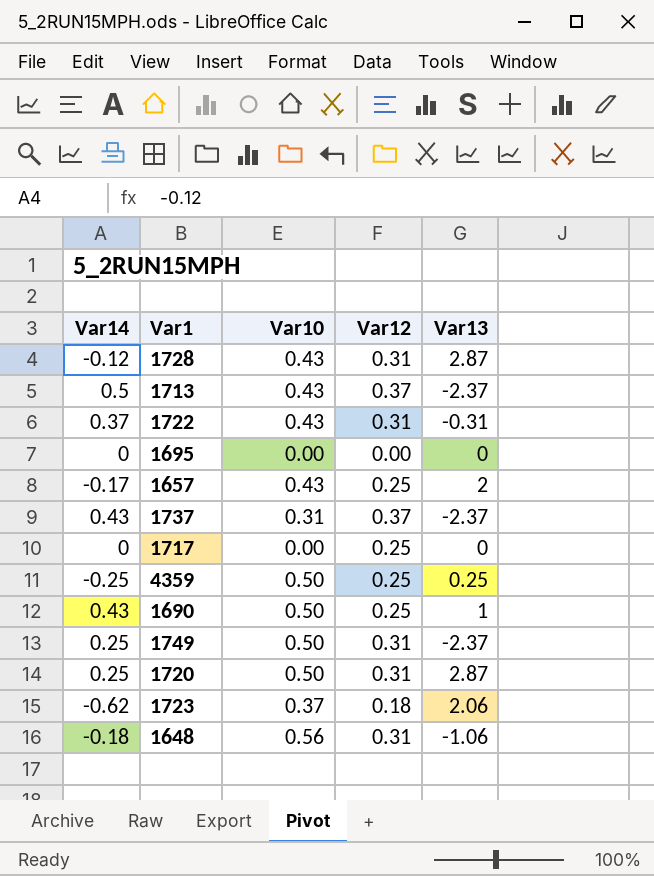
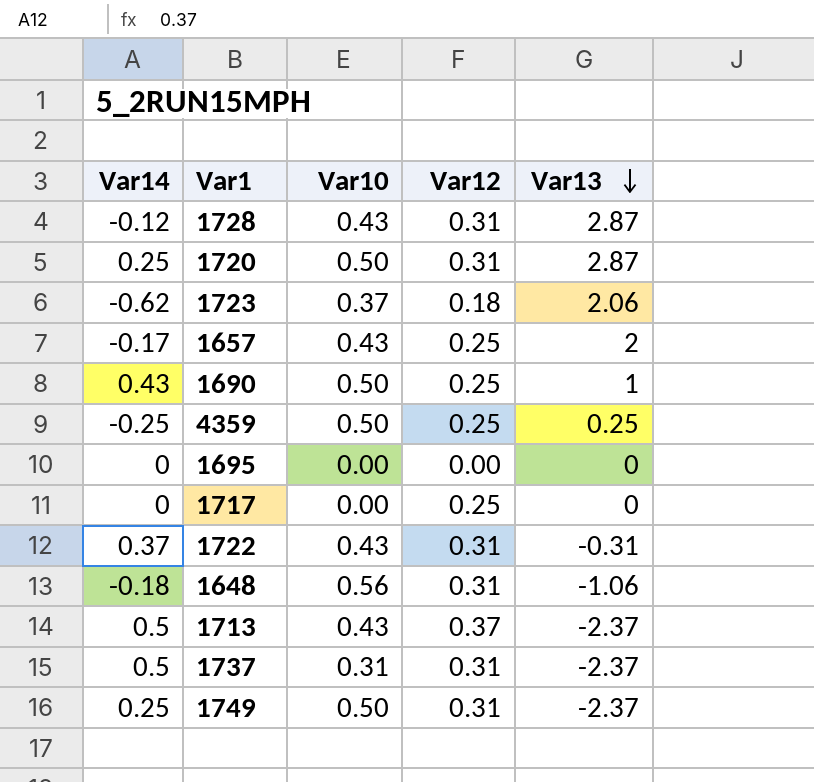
row order: none -> Var13 descending
1737 | Var14: 0.43 -> 0.5
1737 | Var12: 0.37 -> 0.31

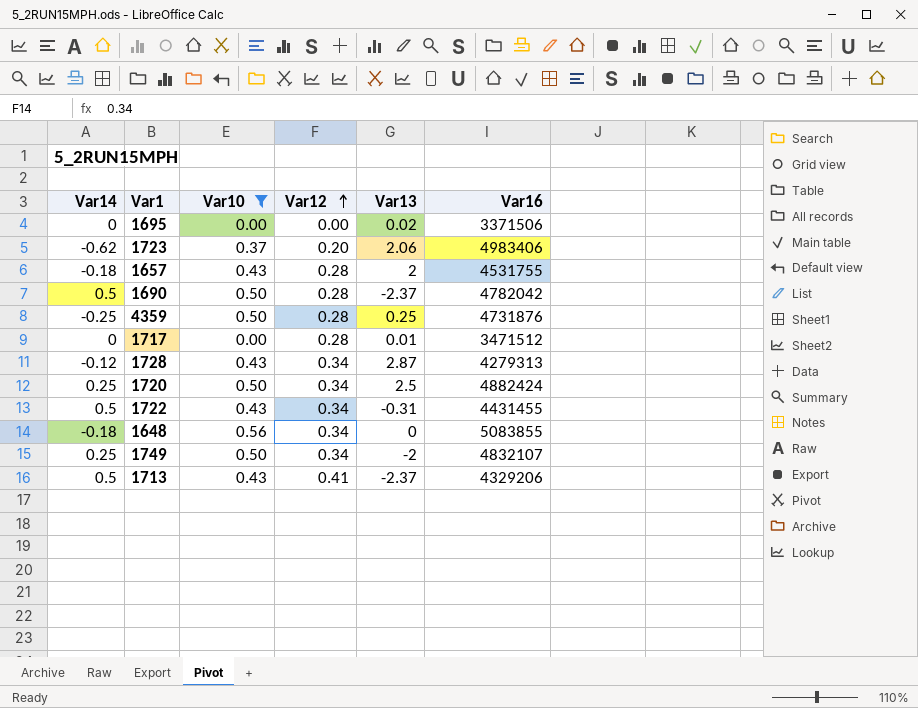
filter: none -> Var10 != 0.31
row order: Var13 descending -> Var12 ascending
column Var16 | position: none -> 6
1695 | Var13: 0 -> 0.02
1723 | Var12: 0.18 -> 0.20
1657 | Var14: -0.17 -> -0.18
1657 | Var12: 0.25 -> 0.28
1690 | Var14: 0.43 -> 0.5
1690 | Var12: 0.25 -> 0.28
1690 | Var13: 1 -> -2.37
4359 | Var12: 0.25 -> 0.28
1717 | Var12: 0.25 -> 0.28
1717 | Var13: 0 -> 0.01
1728 | Var12: 0.31 -> 0.34
1720 | Var12: 0.31 -> 0.34
1720 | Var13: 2.87 -> 2.5
1722 | Var14: 0.37 -> 0.5
1722 | Var12: 0.31 -> 0.34
1648 | Var12: 0.31 -> 0.34
1648 | Var13: -1.06 -> 0
1749 | Var12: 0.31 -> 0.34
1749 | Var13: -2.37 -> -2
1713 | Var12: 0.37 -> 0.41

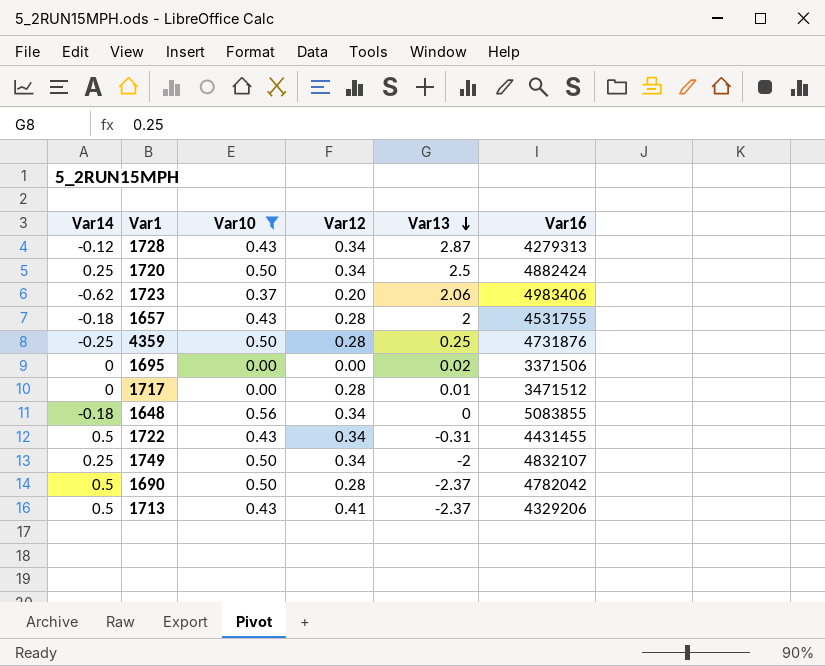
row order: Var12 ascending -> Var13 descending

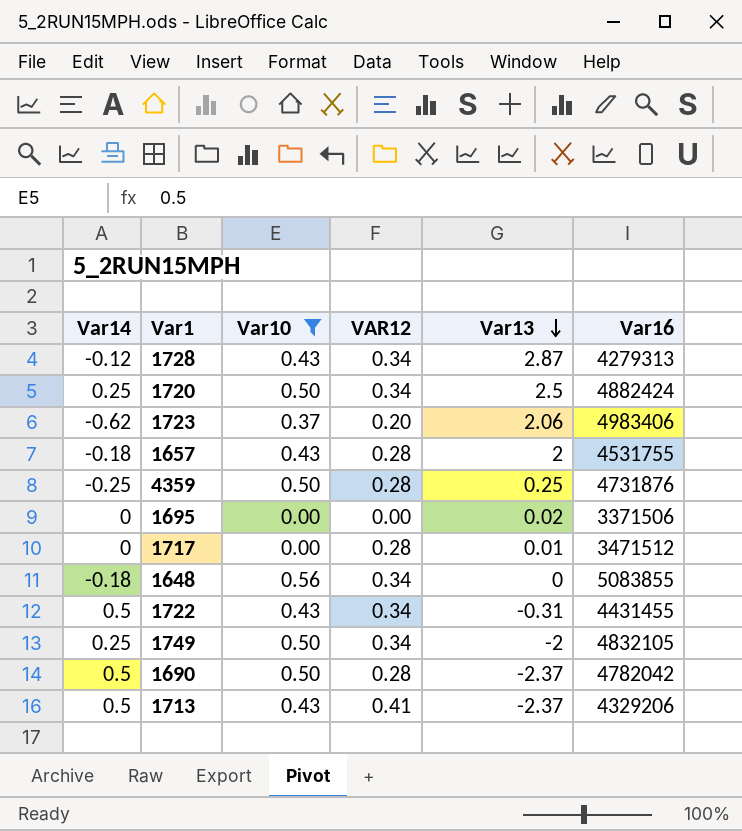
column name: Var12 -> VAR12
1749 | Var16: 4832107 -> 4832105

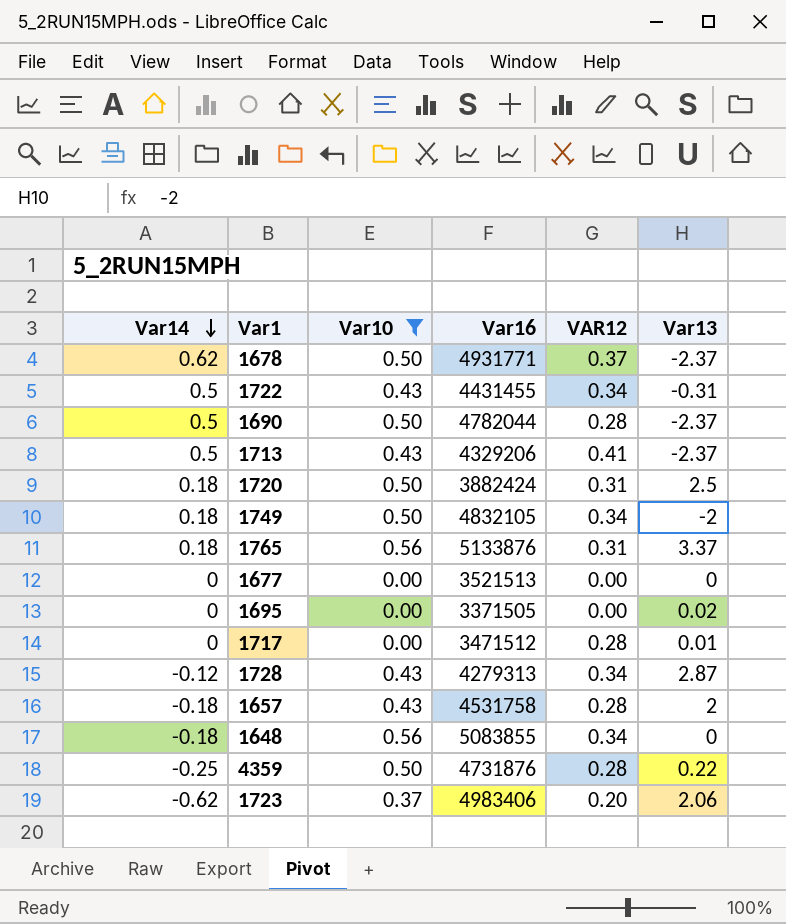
row order: Var13 descending -> Var14 descending
column Var16 | position: 6 -> 4
row 1678: none -> 0.62 | 0.50 | 4931771 | 0.37 | -2.37
1690 | Var16: 4782042 -> 4782044
1720 | Var14: 0.25 -> 0.18
1720 | Var16: 4882424 -> 3882424
1720 | VAR12: 0.34 -> 0.31
1749 | Var14: 0.25 -> 0.18
row 1765: none -> 0.18 | 0.56 | 5133876 | 0.31 | 3.37
row 1677: none -> 0 | 0.00 | 3521513 | 0.00 | 0
1695 | Var16: 3371506 -> 3371505
1657 | Var16: 4531755 -> 4531758
4359 | Var13: 0.25 -> 0.22

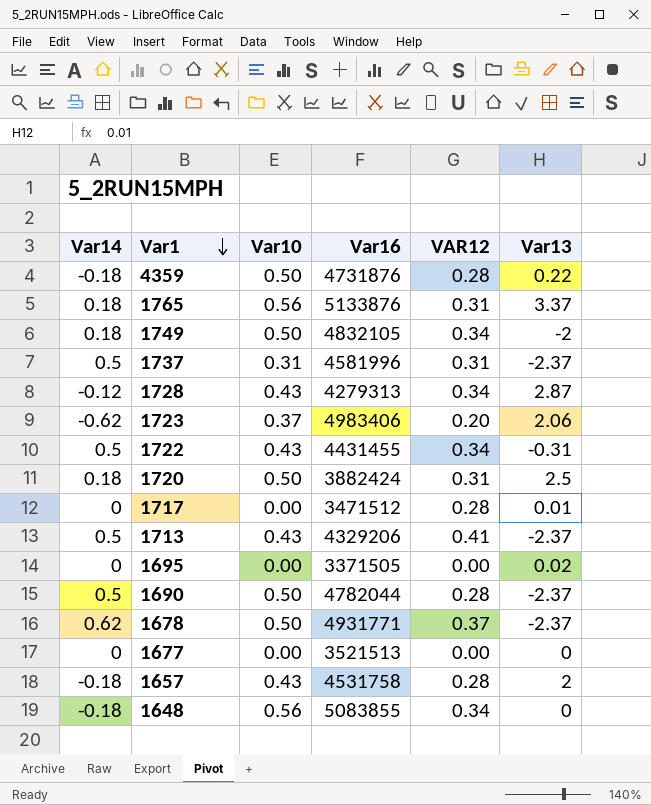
filter: Var10 != 0.31 -> none
row order: Var14 descending -> Var1 descending
4359 | Var14: -0.25 -> -0.18

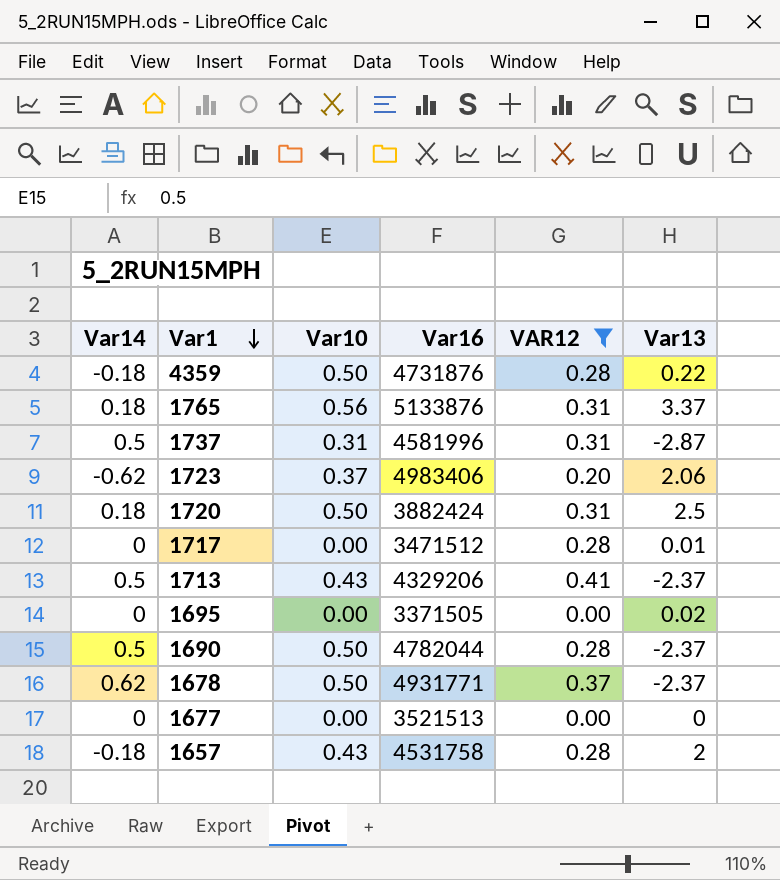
filter: none -> VAR12 != 0.34
1737 | Var13: -2.37 -> -2.87

